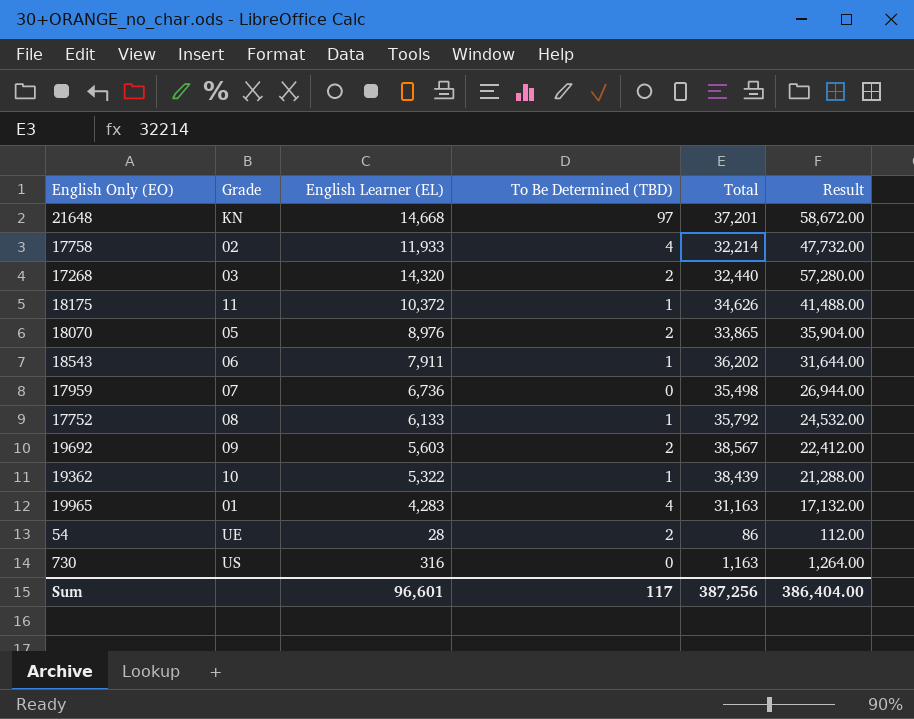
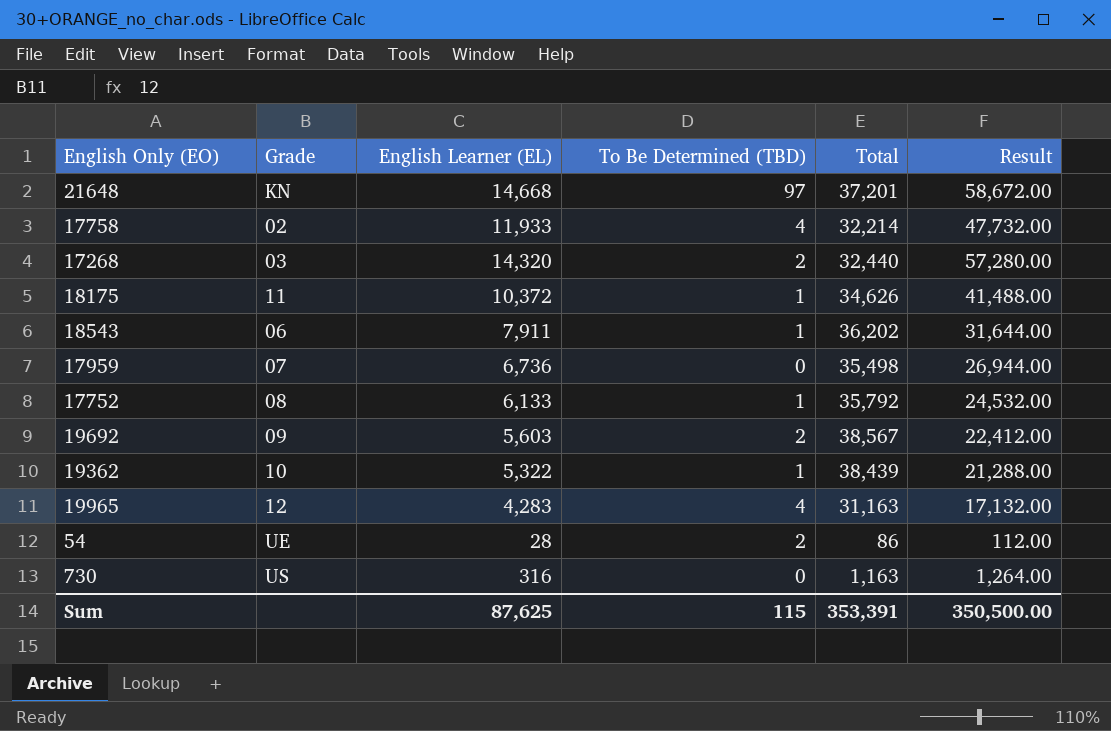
row 18070: 05 | 8,976 | 2 | 33,865 | 35,904.00 -> none
19965 | Grade: 01 -> 12
Sum | English Learner (EL): 96,601 -> 87,625
Sum | To Be Determined (TBD): 117 -> 115
Sum | Total: 387,256 -> 353,391
Sum | Result: 386,404.00 -> 350,500.00

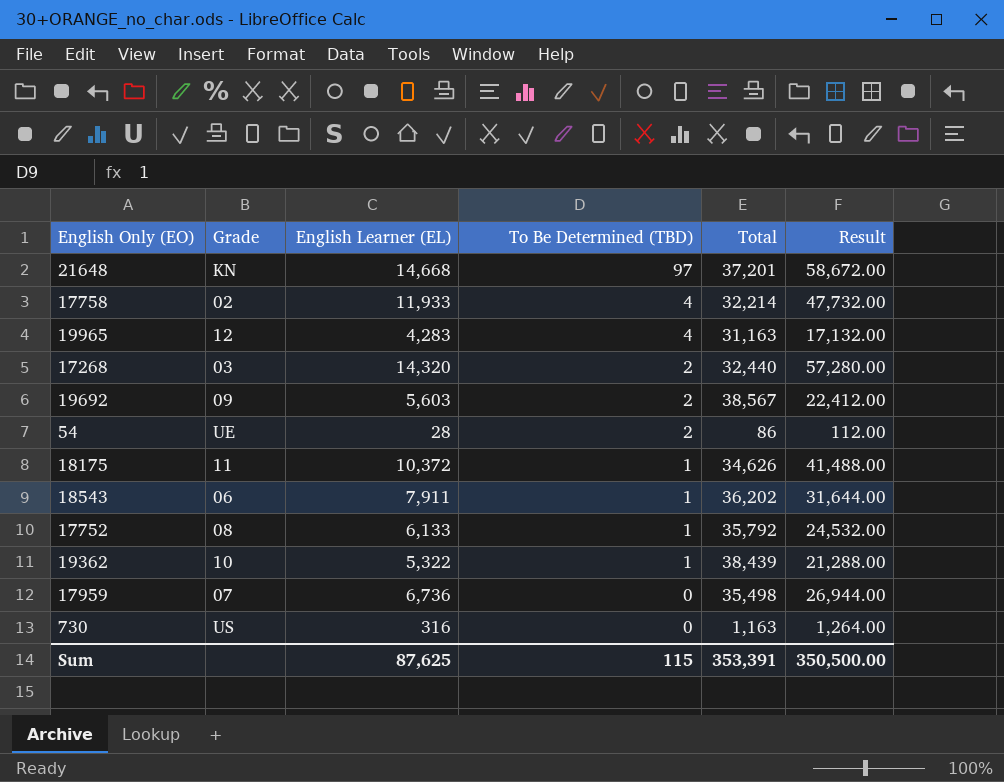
row order: none -> To Be Determined (TBD) descending

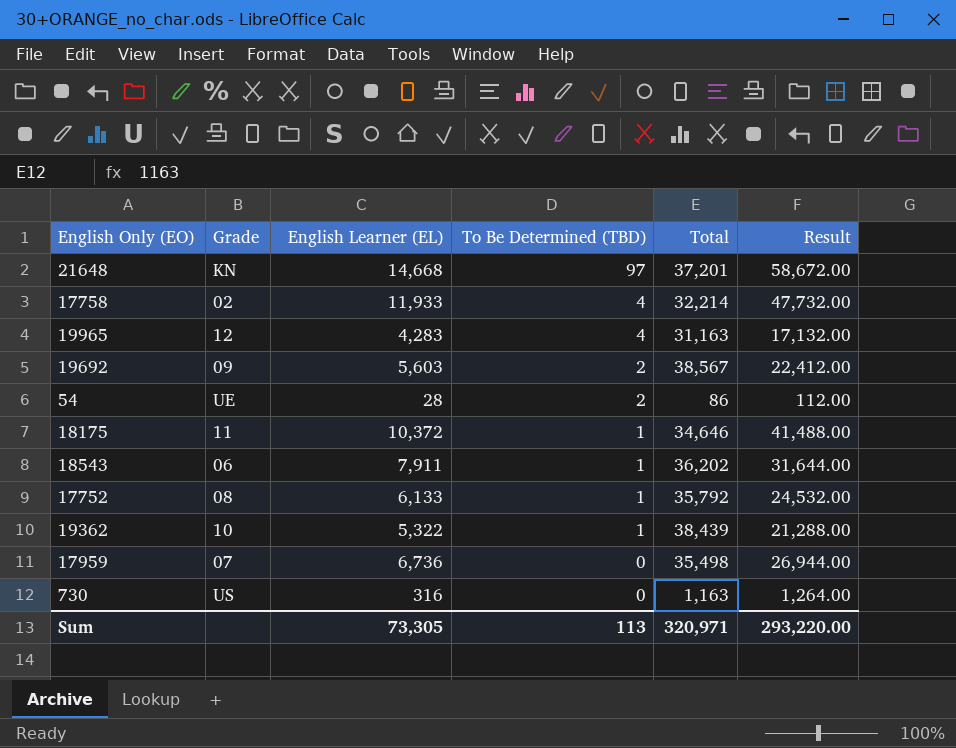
row 17268: 03 | 14,320 | 2 | 32,440 | 57,280.00 -> none
18175 | Total: 34,626 -> 34,646
Sum | English Learner (EL): 87,625 -> 73,305
Sum | To Be Determined (TBD): 115 -> 113
Sum | Total: 353,391 -> 320,971
Sum | Result: 350,500.00 -> 293,220.00

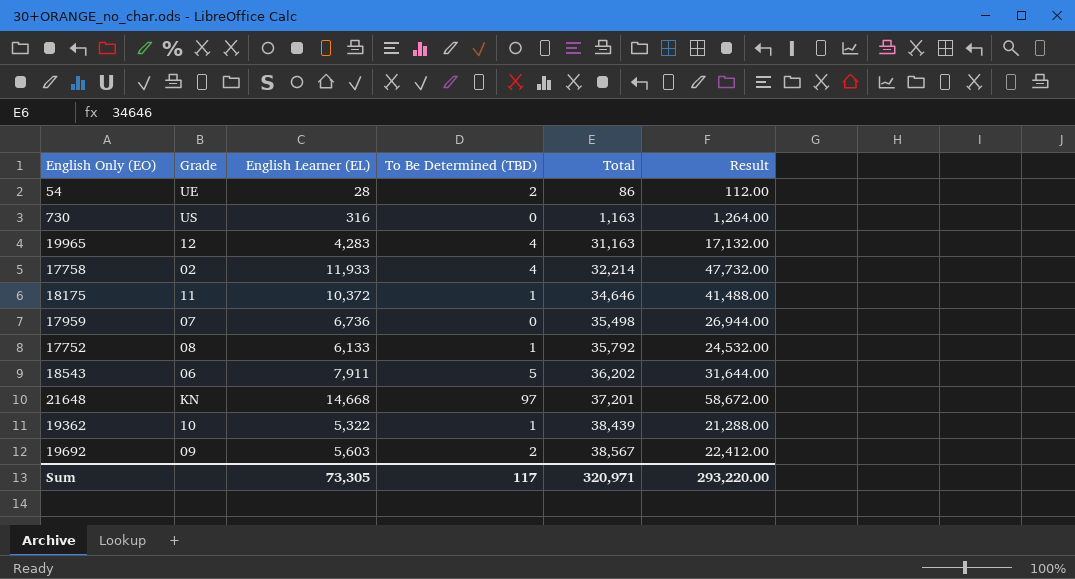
row order: To Be Determined (TBD) descending -> Total ascending
18543 | To Be Determined (TBD): 1 -> 5
Sum | To Be Determined (TBD): 113 -> 117

